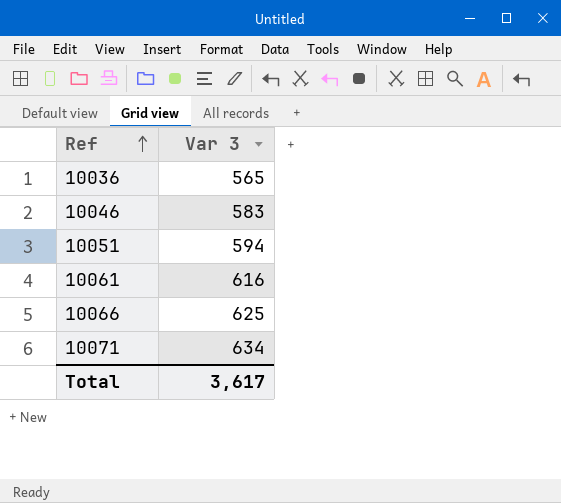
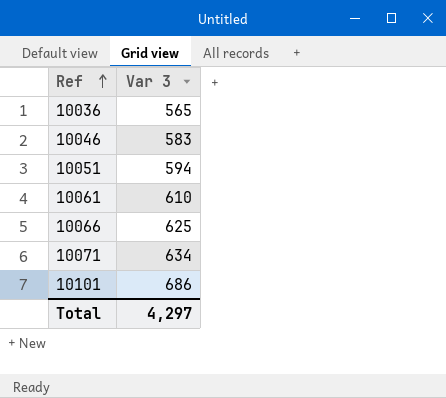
10061 | Var 3: 616 -> 610
row 10101: none -> 686
Total | Var 3: 3,617 -> 4,297

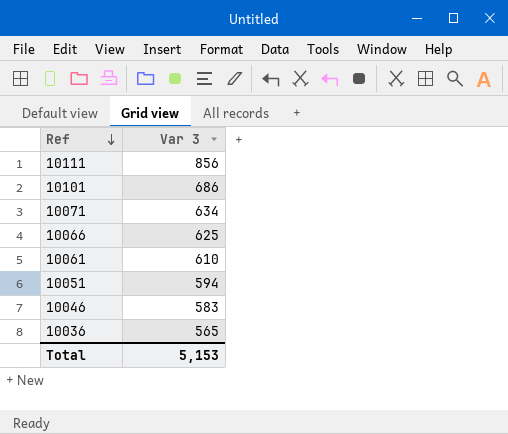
row order: Ref ascending -> Ref descending
row 10111: none -> 856
Total | Var 3: 4,297 -> 5,153

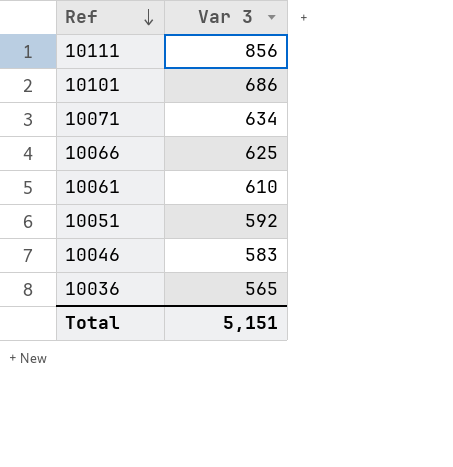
10051 | Var 3: 594 -> 592
Total | Var 3: 5,153 -> 5,151

